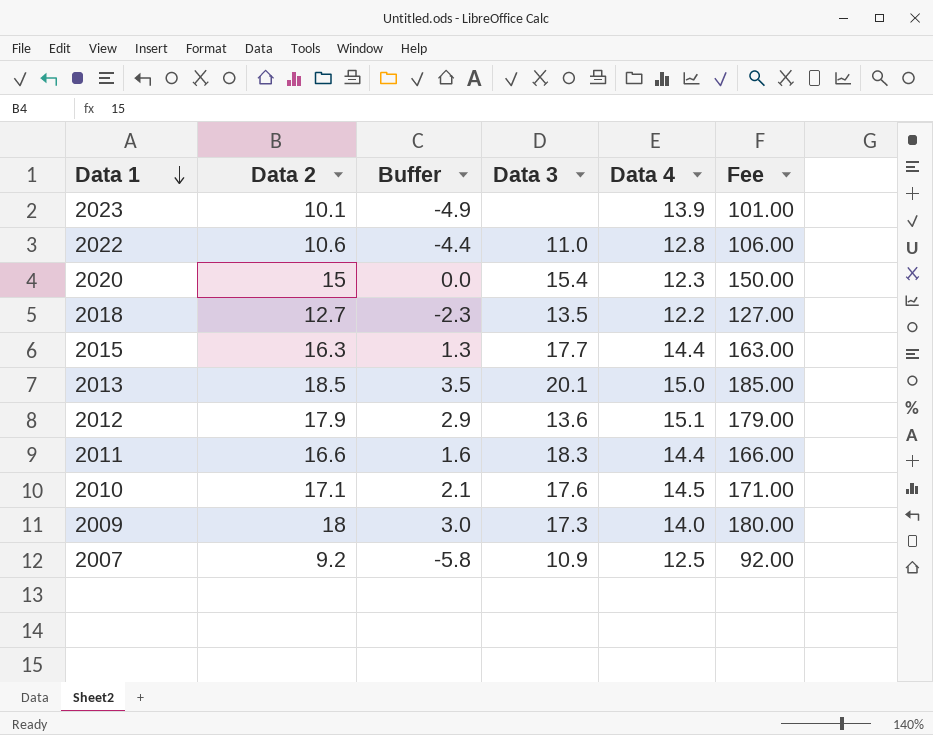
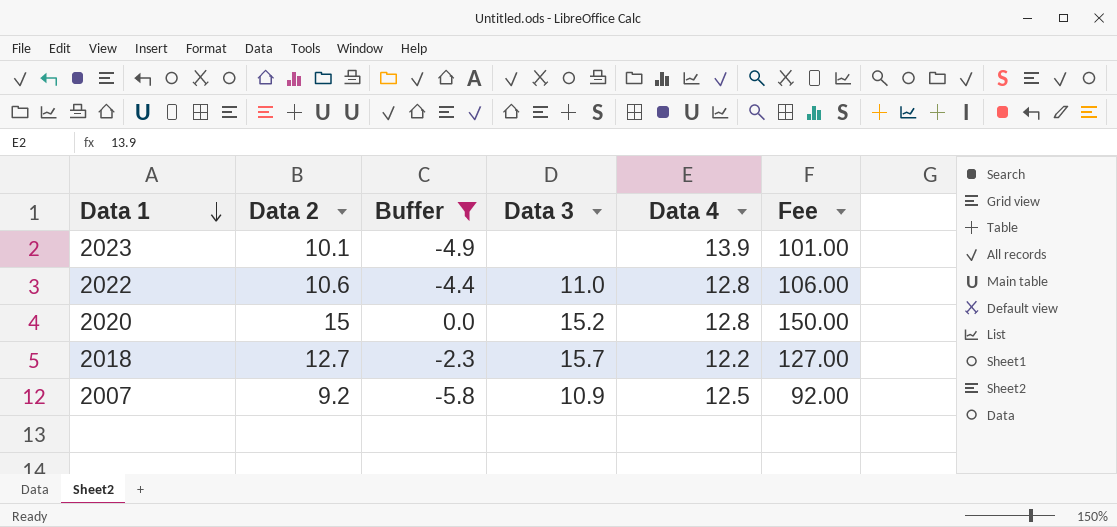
filter: none -> Buffer <= 0.0
2020 | Data 3: 15.4 -> 15.2
2020 | Data 4: 12.3 -> 12.8
2018 | Data 3: 13.5 -> 15.7

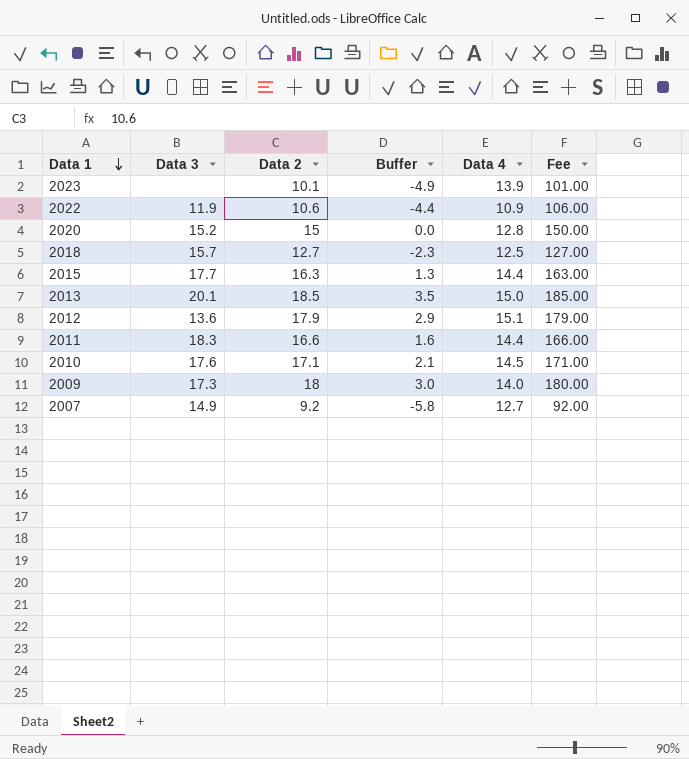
filter: Buffer <= 0.0 -> none
column Data 3 | position: 4 -> 2
2022 | Data 3: 11.0 -> 11.9
2022 | Data 4: 12.8 -> 10.9
2018 | Data 4: 12.2 -> 12.5
2007 | Data 3: 10.9 -> 14.9
2007 | Data 4: 12.5 -> 12.7

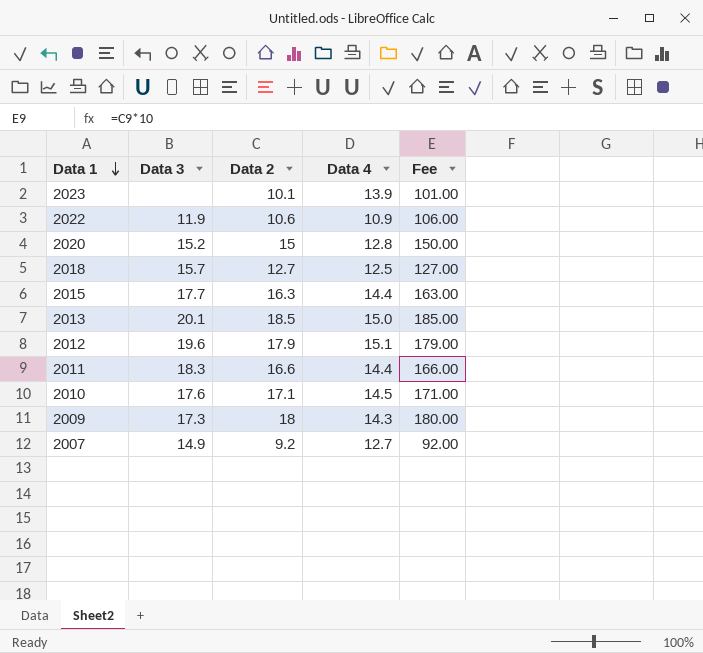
column Buffer | formula: [Data 2] - 15 -> none
2012 | Data 3: 13.6 -> 19.6
2009 | Data 4: 14.0 -> 14.3

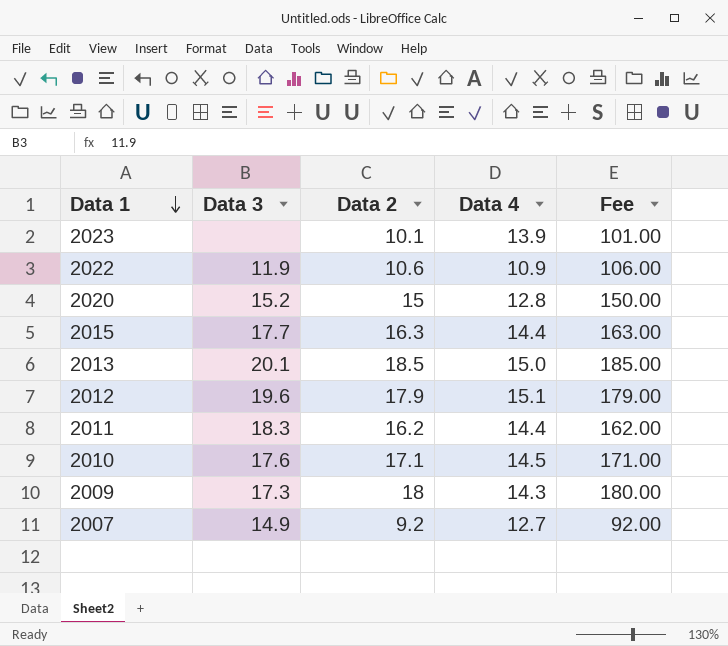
row 2018: 15.7 | 12.7 | 12.5 | 127.00 -> none
2011 | Data 2: 16.6 -> 16.2
2011 | Fee: 166.00 -> 162.00

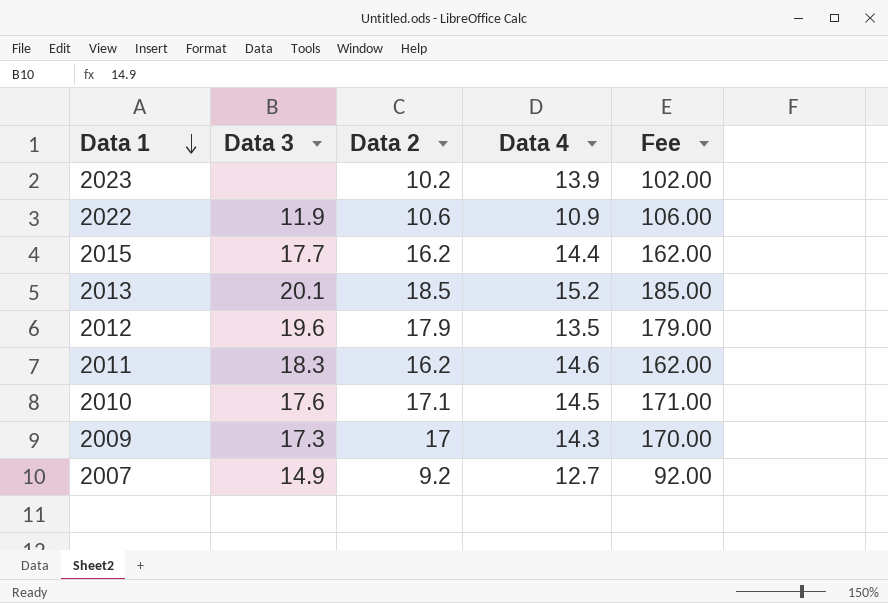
row 2020: 15.2 | 15 | 12.8 | 150.00 -> none
2023 | Data 2: 10.1 -> 10.2
2023 | Fee: 101.00 -> 102.00
2015 | Data 2: 16.3 -> 16.2
2015 | Fee: 163.00 -> 162.00
2013 | Data 4: 15.0 -> 15.2
2012 | Data 4: 15.1 -> 13.5
2011 | Data 4: 14.4 -> 14.6
2009 | Data 2: 18 -> 17
2009 | Fee: 180.00 -> 170.00

